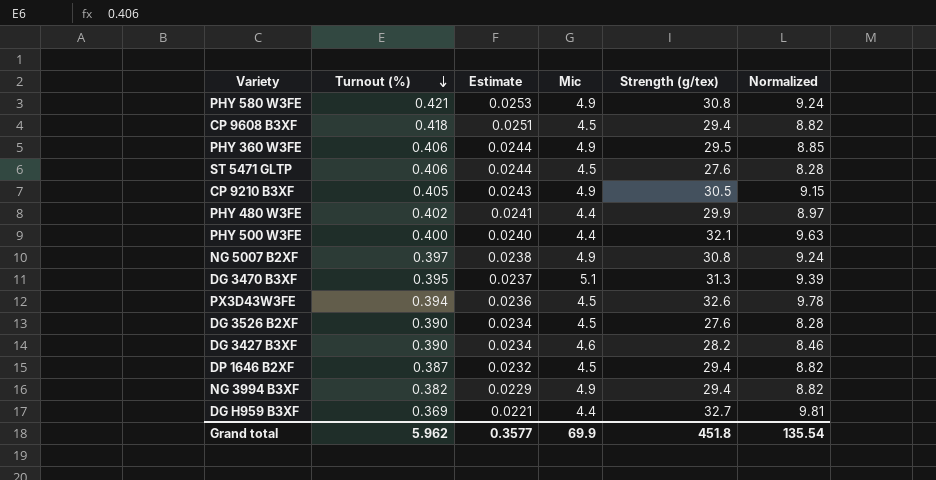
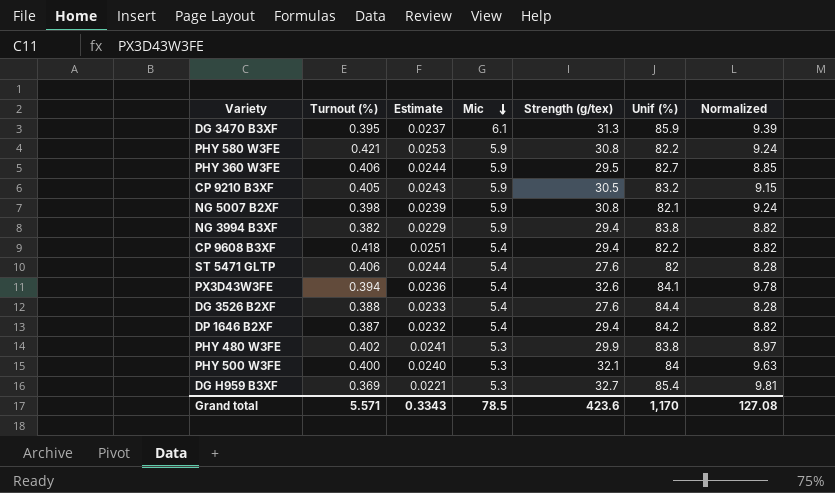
row order: Turnout (%) descending -> Mic descending
column Unif (%) | position: none -> 6
row DG 3427 B3XF: 0.390 | 0.0234 | 4.6 | 28.2 | 8.46 -> none
DG 3470 B3XF | Mic: 5.1 -> 6.1
PHY 580 W3FE | Mic: 4.9 -> 5.9
PHY 360 W3FE | Mic: 4.9 -> 5.9
CP 9210 B3XF | Mic: 4.9 -> 5.9
NG 5007 B2XF | Turnout (%): 0.397 -> 0.398
NG 5007 B2XF | Estimate: 0.0238 -> 0.0239
NG 5007 B2XF | Mic: 4.9 -> 5.9
NG 3994 B3XF | Mic: 4.9 -> 5.9
CP 9608 B3XF | Mic: 4.5 -> 5.4
ST 5471 GLTP | Mic: 4.5 -> 5.4
PX3D43W3FE | Mic: 4.5 -> 5.4
DG 3526 B2XF | Turnout (%): 0.390 -> 0.388
DG 3526 B2XF | Estimate: 0.0234 -> 0.0233
DG 3526 B2XF | Mic: 4.5 -> 5.4
DP 1646 B2XF | Mic: 4.5 -> 5.4
PHY 480 W3FE | Mic: 4.4 -> 5.3
PHY 500 W3FE | Mic: 4.4 -> 5.3
DG H959 B3XF | Mic: 4.4 -> 5.3
Grand total | Turnout (%): 5.962 -> 5.571
Grand total | Estimate: 0.3577 -> 0.3343
Grand total | Mic: 69.9 -> 78.5
Grand total | Strength (g/tex): 451.8 -> 423.6
Grand total | Normalized: 135.54 -> 127.08

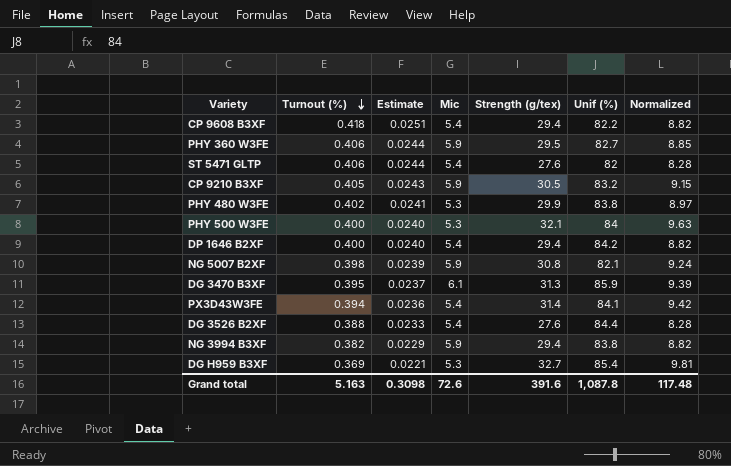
row order: Mic descending -> Turnout (%) descending
row PHY 580 W3FE: 0.421 | 0.0253 | 5.9 | 30.8 | 82.2 | 9.24 -> none
DP 1646 B2XF | Turnout (%): 0.387 -> 0.400
DP 1646 B2XF | Estimate: 0.0232 -> 0.0240
PX3D43W3FE | Strength (g/tex): 32.6 -> 31.4
PX3D43W3FE | Normalized: 9.78 -> 9.42
Grand total | Turnout (%): 5.571 -> 5.163
Grand total | Estimate: 0.3343 -> 0.3098
Grand total | Mic: 78.5 -> 72.6
Grand total | Strength (g/tex): 423.6 -> 391.6
Grand total | Unif (%): 1,170 -> 1,087.8
Grand total | Normalized: 127.08 -> 117.48

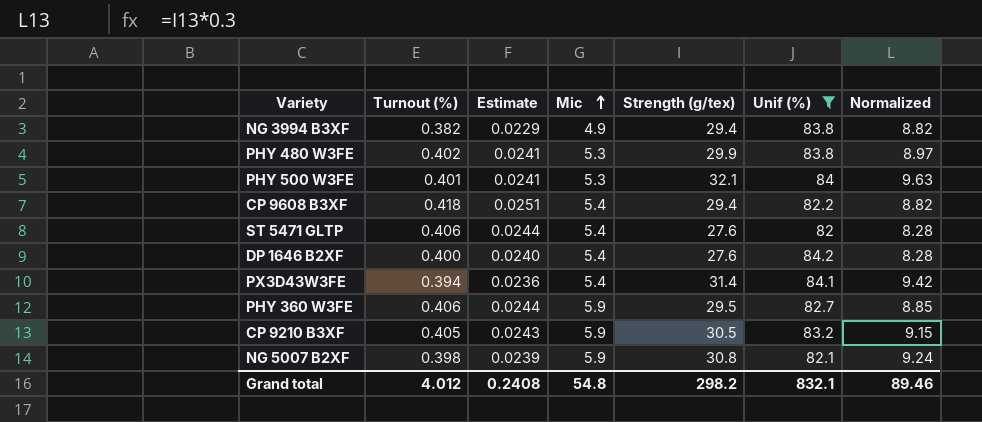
filter: none -> Unif (%) <= 84.2
row order: Turnout (%) descending -> Mic ascending
NG 3994 B3XF | Mic: 5.9 -> 4.9
PHY 500 W3FE | Turnout (%): 0.400 -> 0.401
PHY 500 W3FE | Estimate: 0.0240 -> 0.0241
DP 1646 B2XF | Strength (g/tex): 29.4 -> 27.6
DP 1646 B2XF | Normalized: 8.82 -> 8.28
Grand total | Turnout (%): 5.163 -> 4.012
Grand total | Estimate: 0.3098 -> 0.2408
Grand total | Mic: 72.6 -> 54.8
Grand total | Strength (g/tex): 391.6 -> 298.2
Grand total | Unif (%): 1,087.8 -> 832.1
Grand total | Normalized: 117.48 -> 89.46

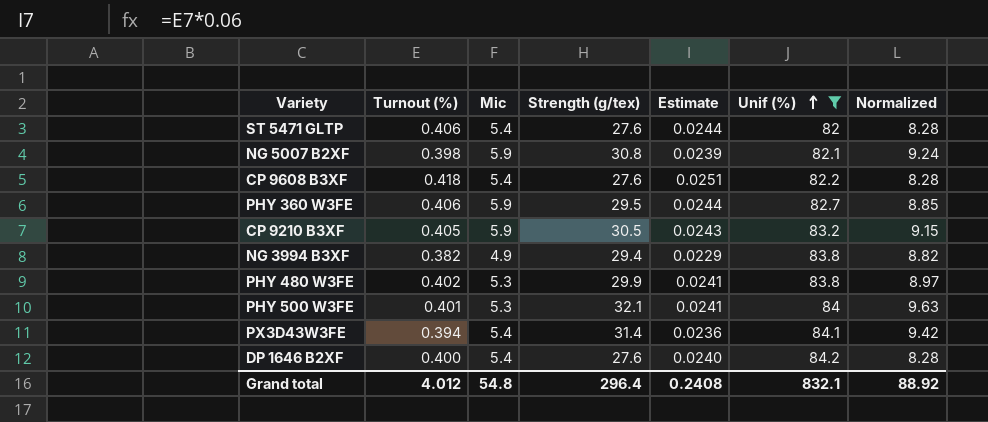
row order: Mic ascending -> Unif (%) ascending
column Estimate | position: 3 -> 5
CP 9608 B3XF | Strength (g/tex): 29.4 -> 27.6
CP 9608 B3XF | Normalized: 8.82 -> 8.28
Grand total | Strength (g/tex): 298.2 -> 296.4
Grand total | Normalized: 89.46 -> 88.92

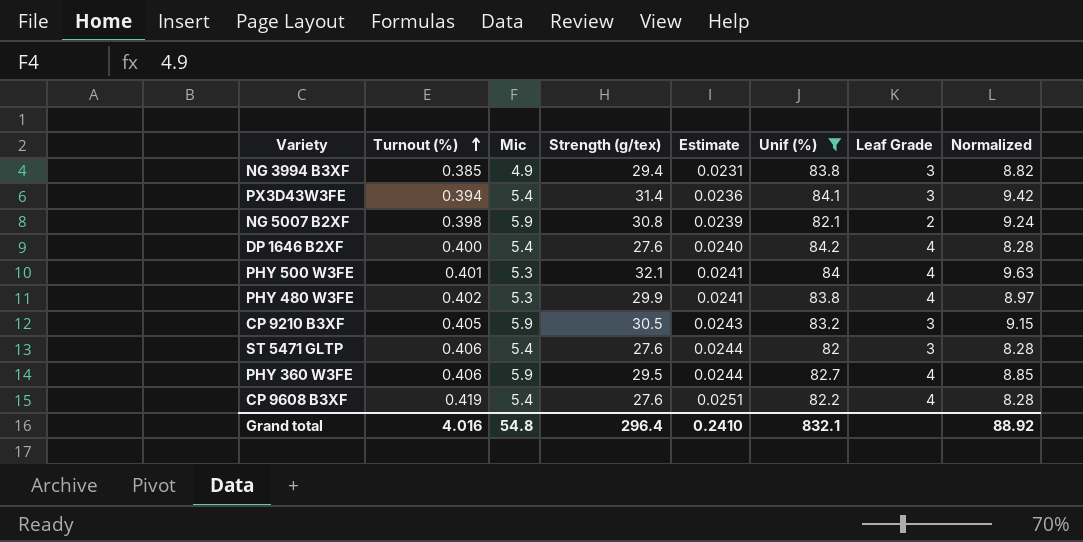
row order: Unif (%) ascending -> Turnout (%) ascending
column Leaf Grade | position: none -> 7
NG 3994 B3XF | Turnout (%): 0.382 -> 0.385
NG 3994 B3XF | Estimate: 0.0229 -> 0.0231
CP 9608 B3XF | Turnout (%): 0.418 -> 0.419
Grand total | Turnout (%): 4.012 -> 4.016
Grand total | Estimate: 0.2408 -> 0.2410

